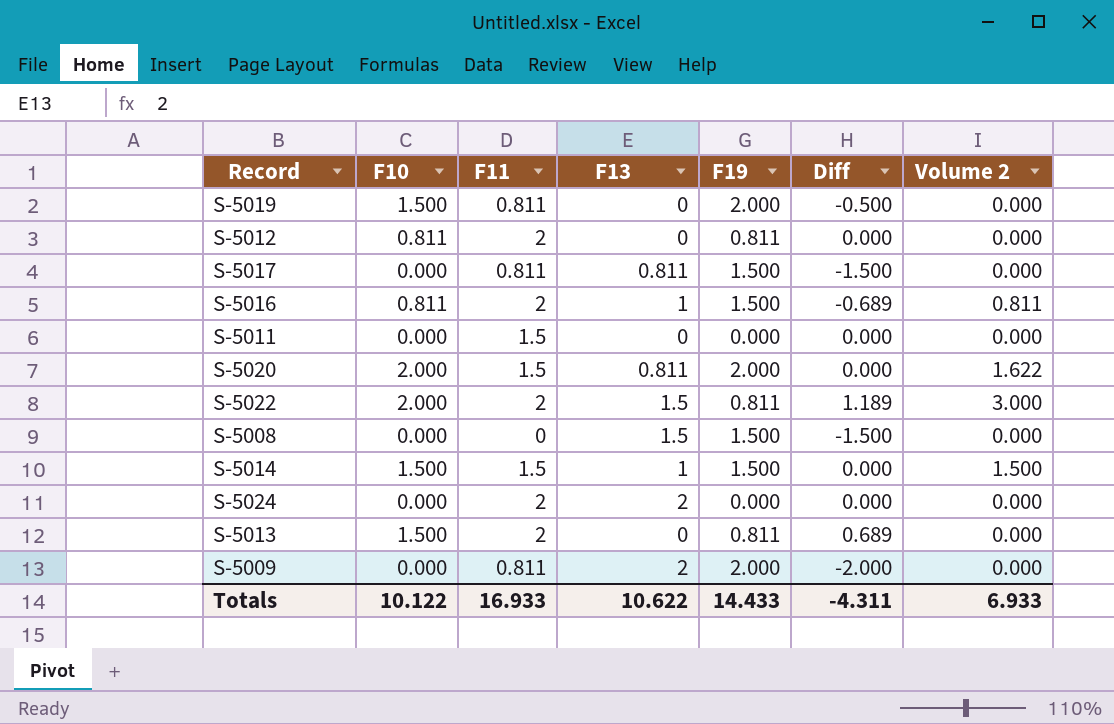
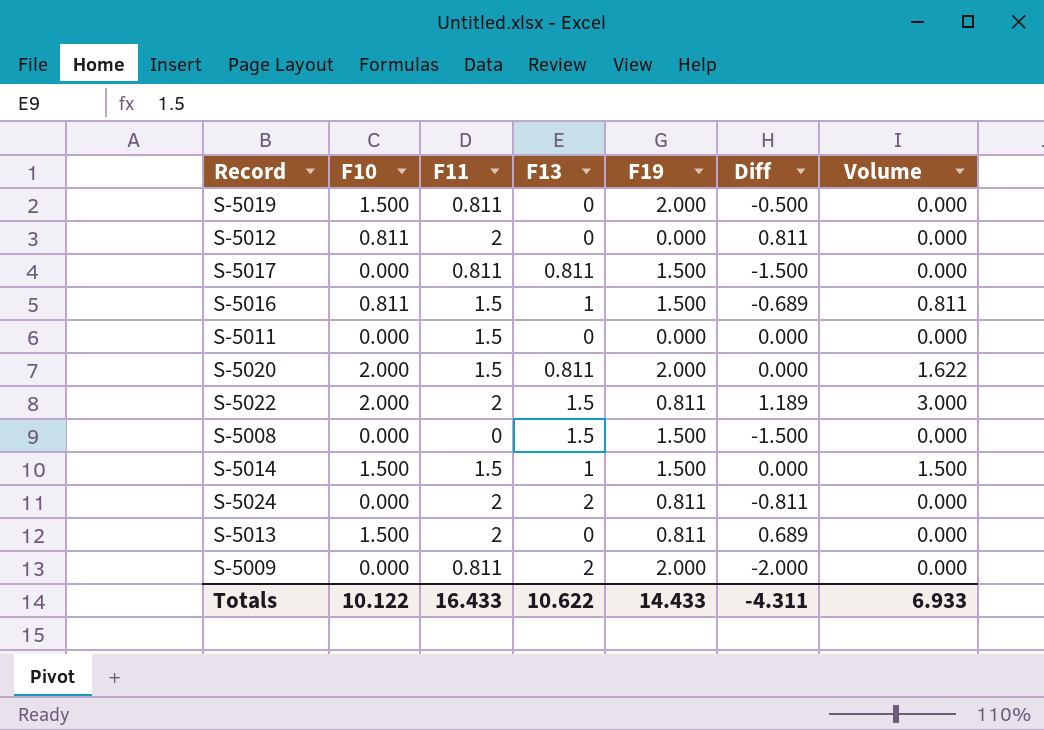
column name: Volume 2 -> Volume
S-5012 | F19: 0.811 -> 0.000
S-5012 | Diff: 0.000 -> 0.811
S-5016 | F11: 2 -> 1.5
S-5024 | F19: 0.000 -> 0.811
S-5024 | Diff: 0.000 -> -0.811
Totals | F11: 16.933 -> 16.433

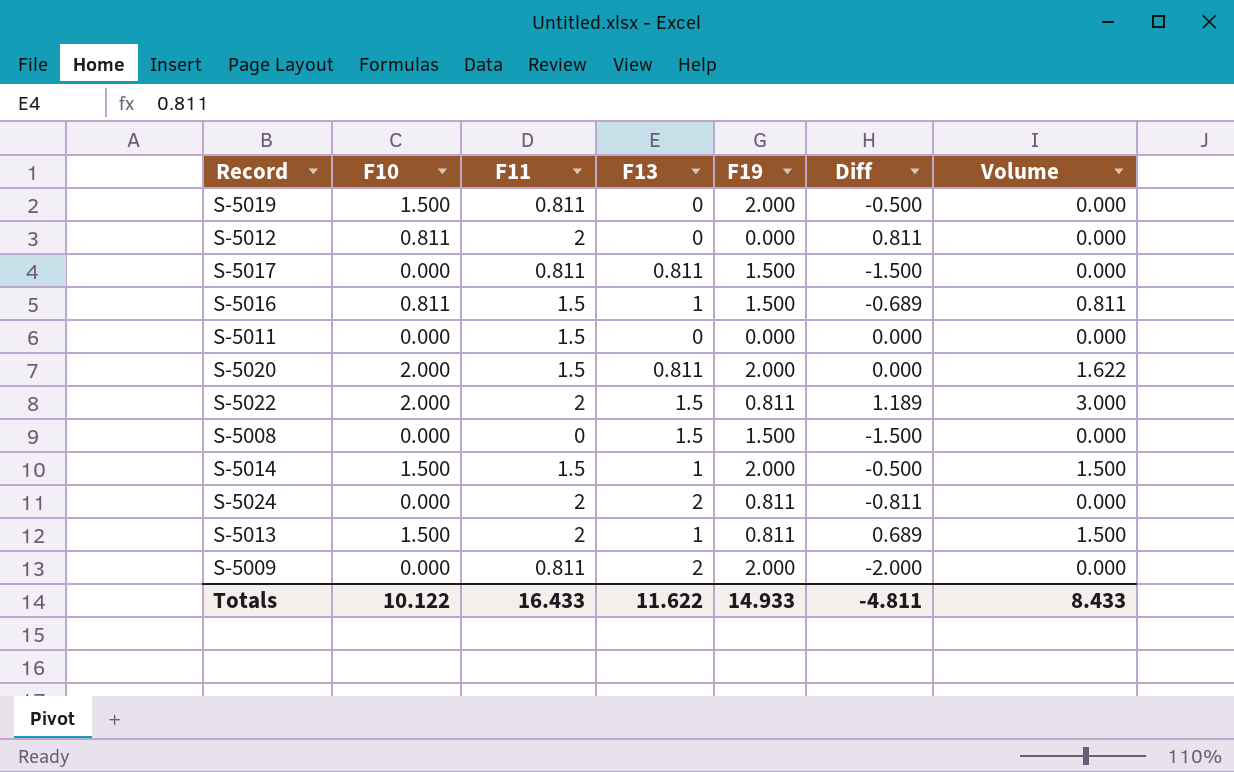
S-5014 | F19: 1.500 -> 2.000
S-5014 | Diff: 0.000 -> -0.500
S-5013 | F13: 0 -> 1
S-5013 | Volume: 0.000 -> 1.500
Totals | F13: 10.622 -> 11.622
Totals | F19: 14.433 -> 14.933
Totals | Diff: -4.311 -> -4.811
Totals | Volume: 6.933 -> 8.433

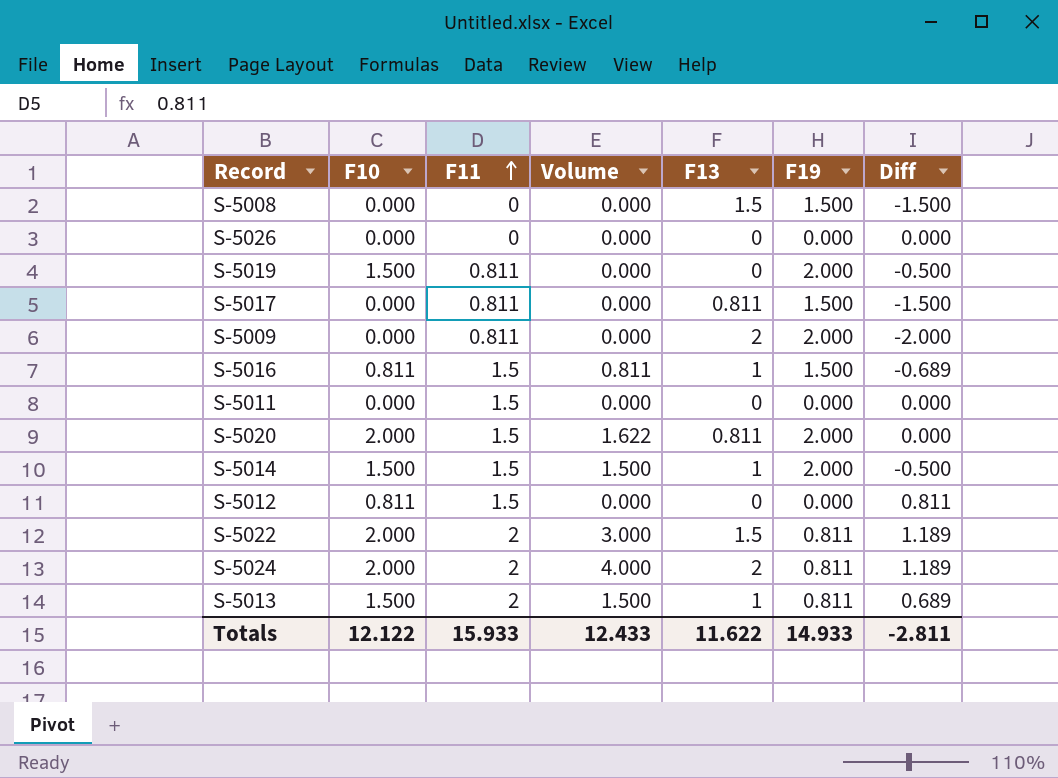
row order: none -> F11 ascending
column Volume | position: 7 -> 4
row S-5026: none -> 0.000 | 0 | 0.000 | 0 | 0.000 | 0.000
S-5012 | F11: 2 -> 1.5
S-5024 | F10: 0.000 -> 2.000
S-5024 | Volume: 0.000 -> 4.000
S-5024 | Diff: -0.811 -> 1.189
Totals | F10: 10.122 -> 12.122
Totals | F11: 16.433 -> 15.933
Totals | Volume: 8.433 -> 12.433
Totals | Diff: -4.811 -> -2.811

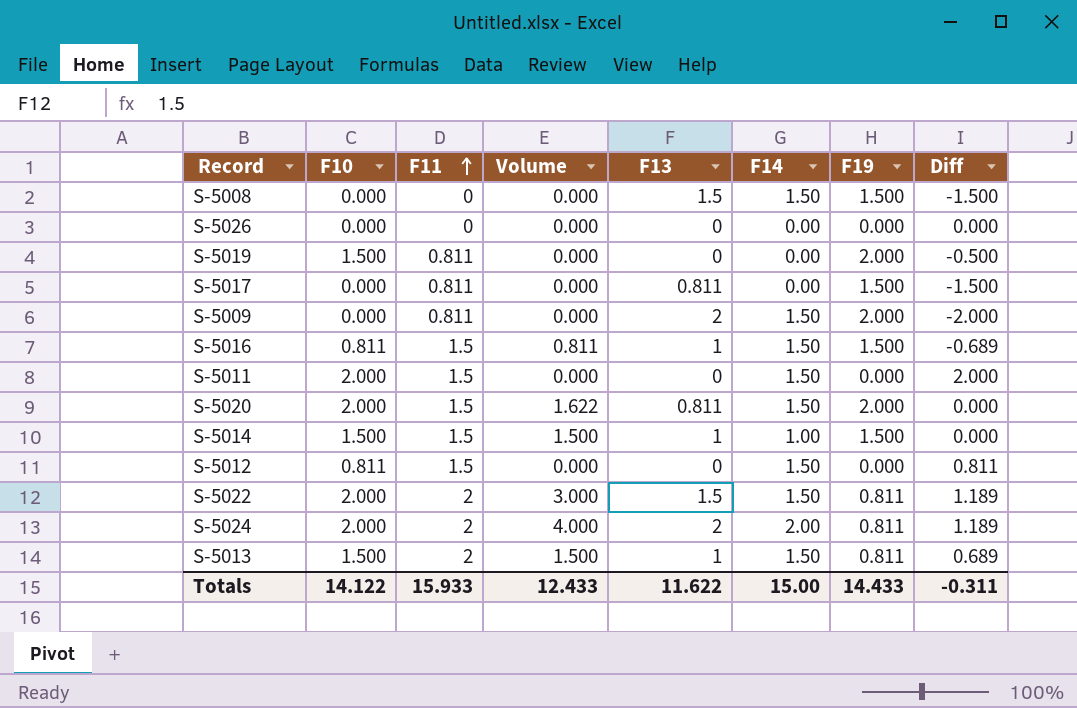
column F14 | position: none -> 6
S-5011 | F10: 0.000 -> 2.000
S-5011 | Diff: 0.000 -> 2.000
S-5014 | F19: 2.000 -> 1.500
S-5014 | Diff: -0.500 -> 0.000
Totals | F10: 12.122 -> 14.122
Totals | F19: 14.933 -> 14.433
Totals | Diff: -2.811 -> -0.311

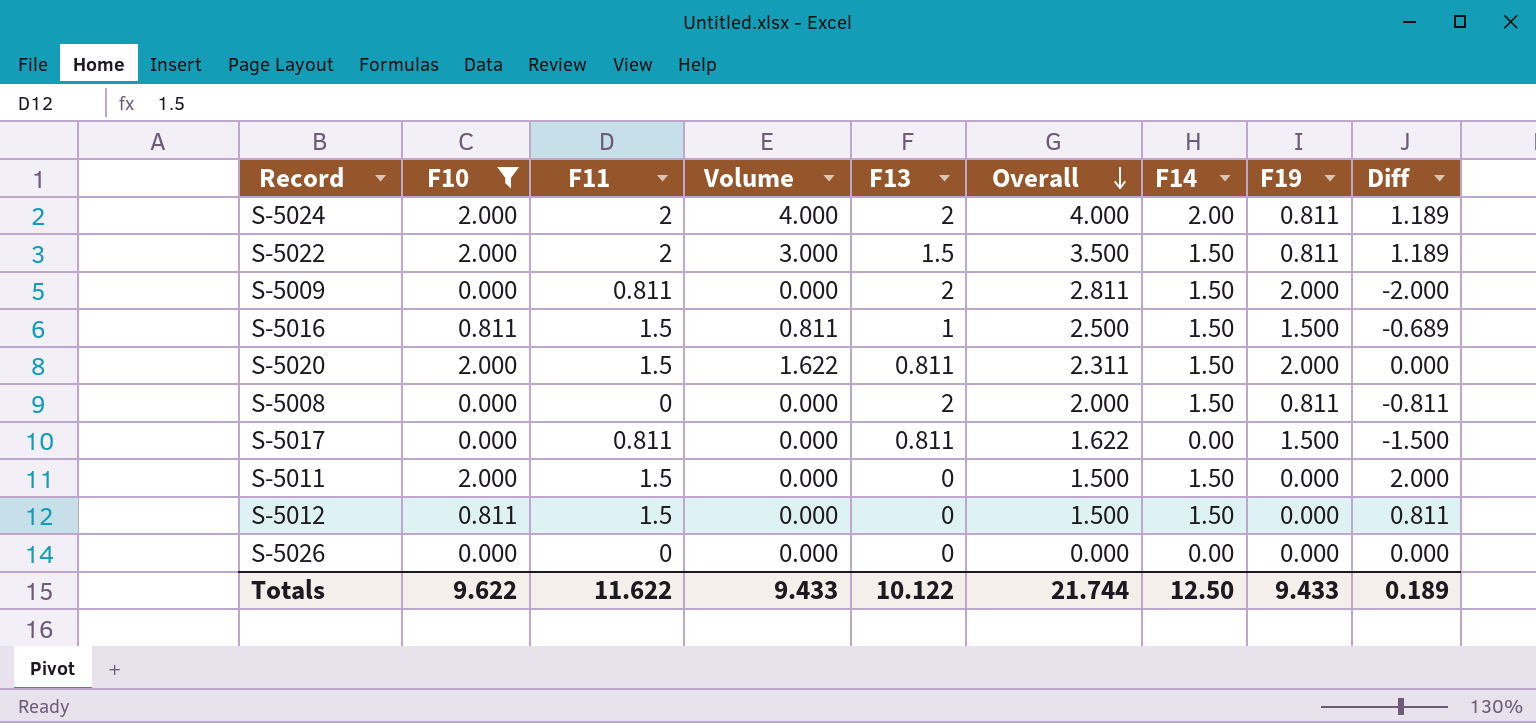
filter: none -> F10 != 1.500
row order: F11 ascending -> Overall descending
column Overall | formula: none -> [F11] + [F13]
S-5008 | F13: 1.5 -> 2
S-5008 | F19: 1.500 -> 0.811
S-5008 | Diff: -1.500 -> -0.811
Totals | F10: 14.122 -> 9.622
Totals | F11: 15.933 -> 11.622
Totals | Volume: 12.433 -> 9.433
Totals | F13: 11.622 -> 10.122
Totals | F14: 15.00 -> 12.50
Totals | F19: 14.433 -> 9.433
Totals | Diff: -0.311 -> 0.189

